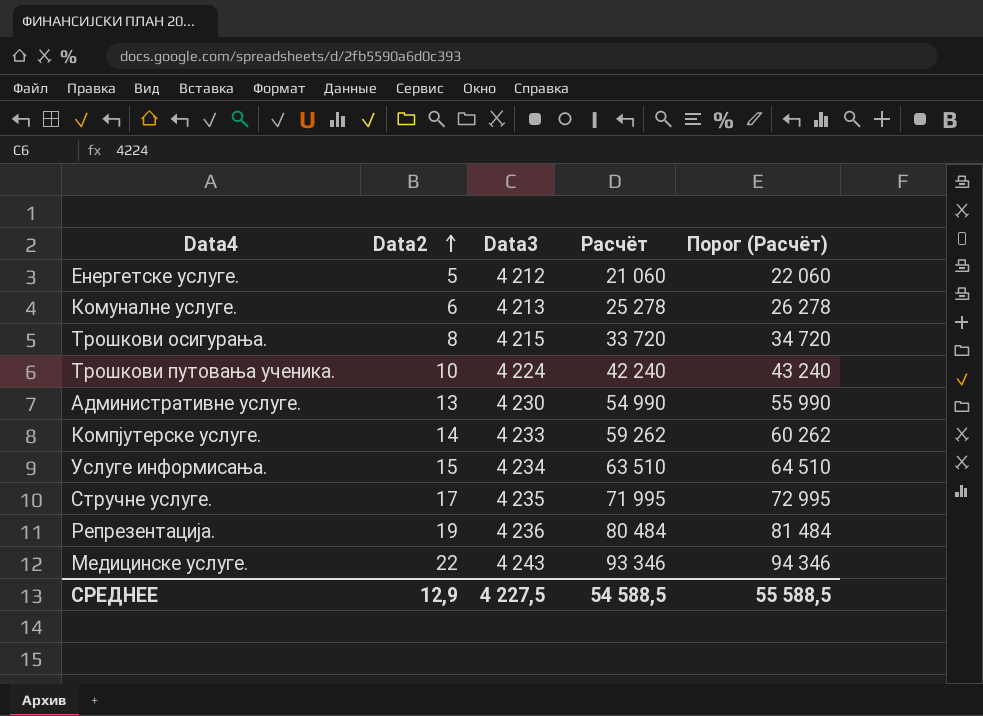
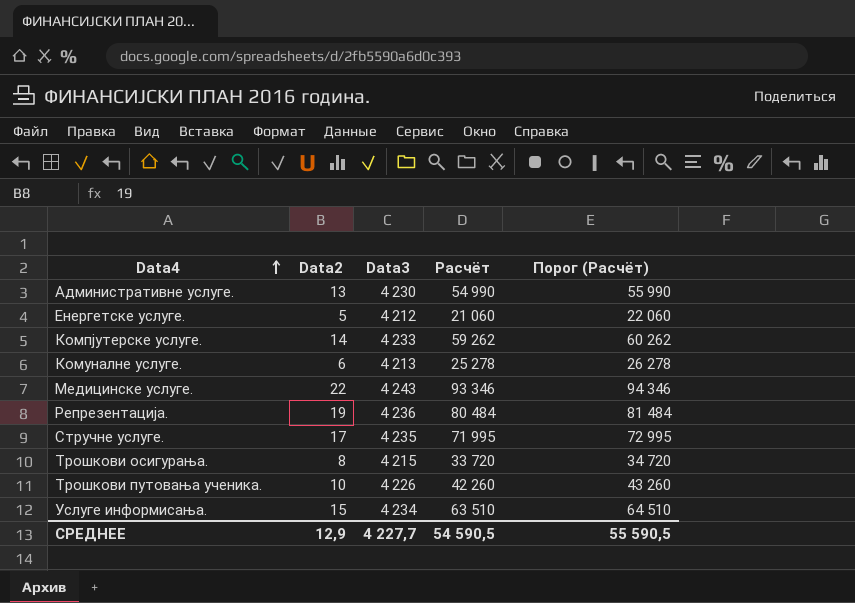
row order: Data2 ascending -> Data4 ascending
Трошкови путовања ученика. | Data3: 4 224 -> 4 226
Трошкови путовања ученика. | Расчёт: 42 240 -> 42 260
Трошкови путовања ученика. | Порог (Расчёт): 43 240 -> 43 260
СРЕДНЕЕ | Data3: 4 227,5 -> 4 227,7
СРЕДНЕЕ | Расчёт: 54 588,5 -> 54 590,5
СРЕДНЕЕ | Порог (Расчёт): 55 588,5 -> 55 590,5

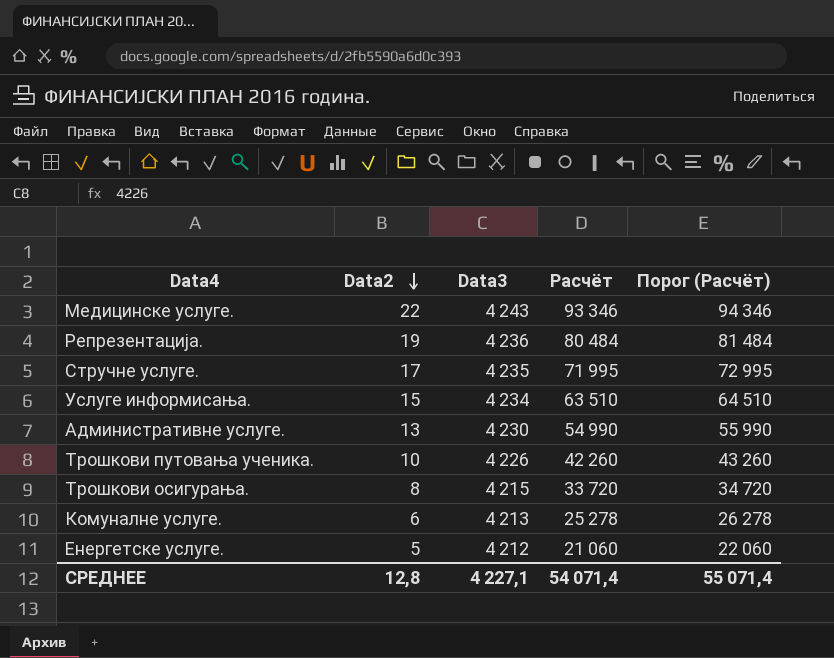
row order: Data4 ascending -> Data2 descending
row Компјутерске услуге.: 14 | 4 233 | 59 262 | 60 262 -> none
СРЕДНЕЕ | Data2: 12,9 -> 12,8
СРЕДНЕЕ | Data3: 4 227,7 -> 4 227,1
СРЕДНЕЕ | Расчёт: 54 590,5 -> 54 071,4
СРЕДНЕЕ | Порог (Расчёт): 55 590,5 -> 55 071,4

